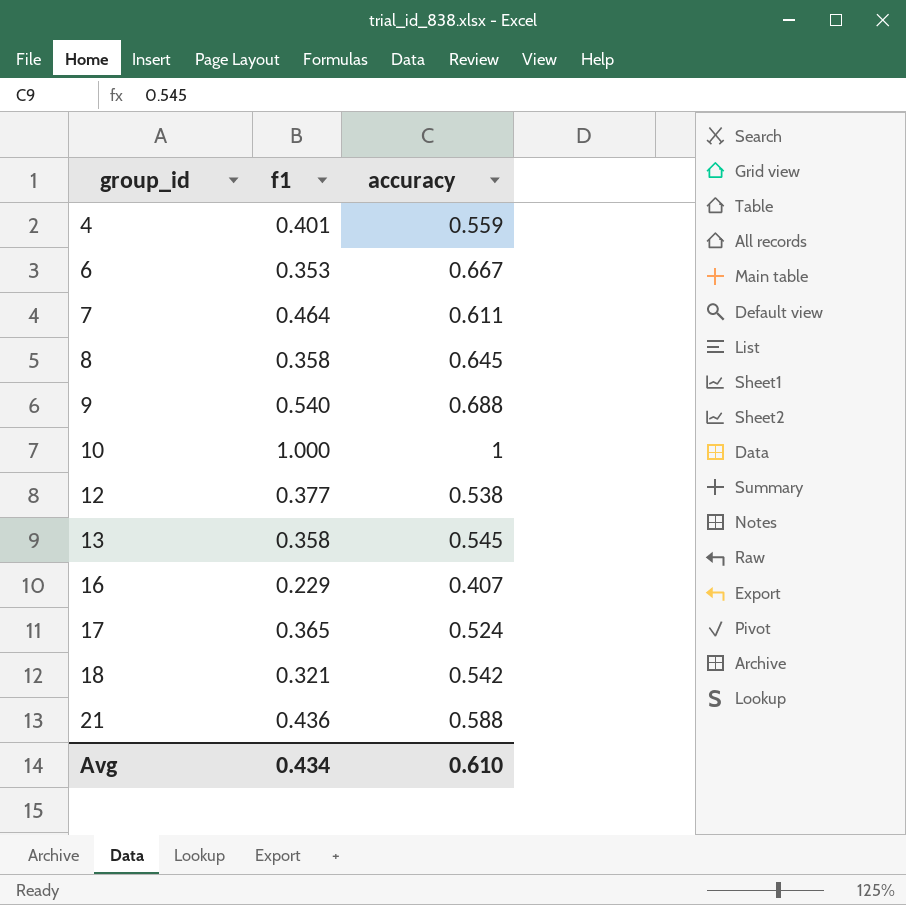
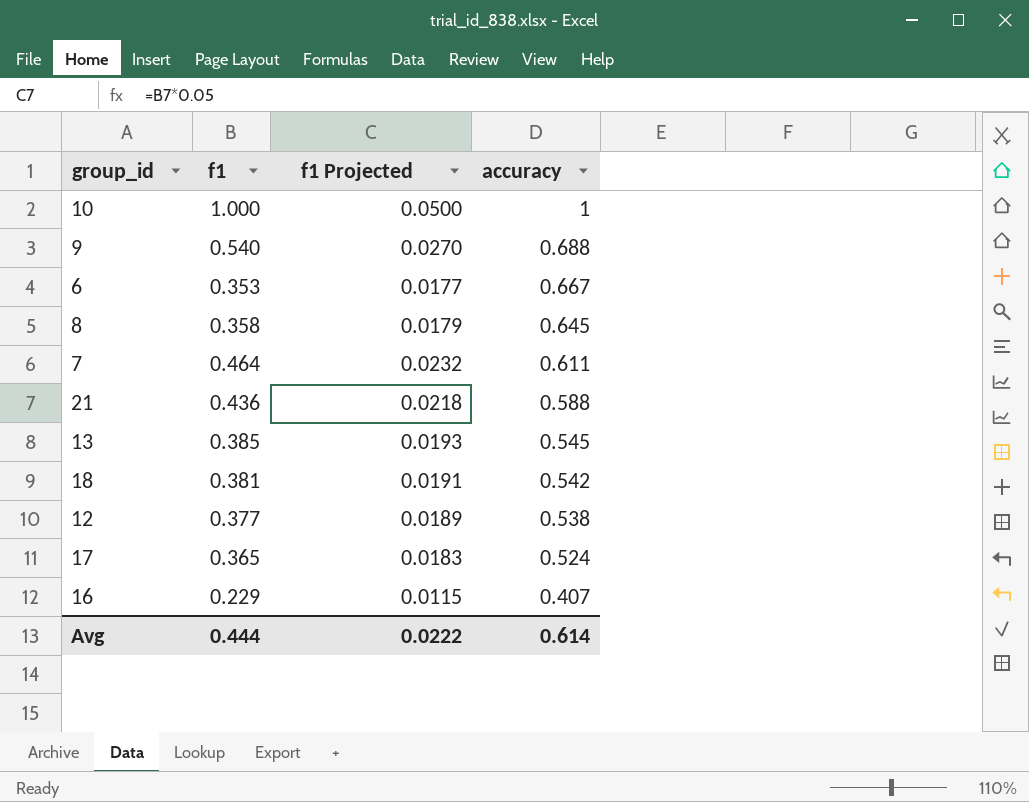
row order: group_id ascending -> accuracy descending
column f1 Projected | formula: none -> [f1] * 0.05
row 4: 0.401 | 0.559 -> none
13 | f1: 0.358 -> 0.385
18 | f1: 0.321 -> 0.381
Avg | f1: 0.434 -> 0.444
Avg | accuracy: 0.610 -> 0.614

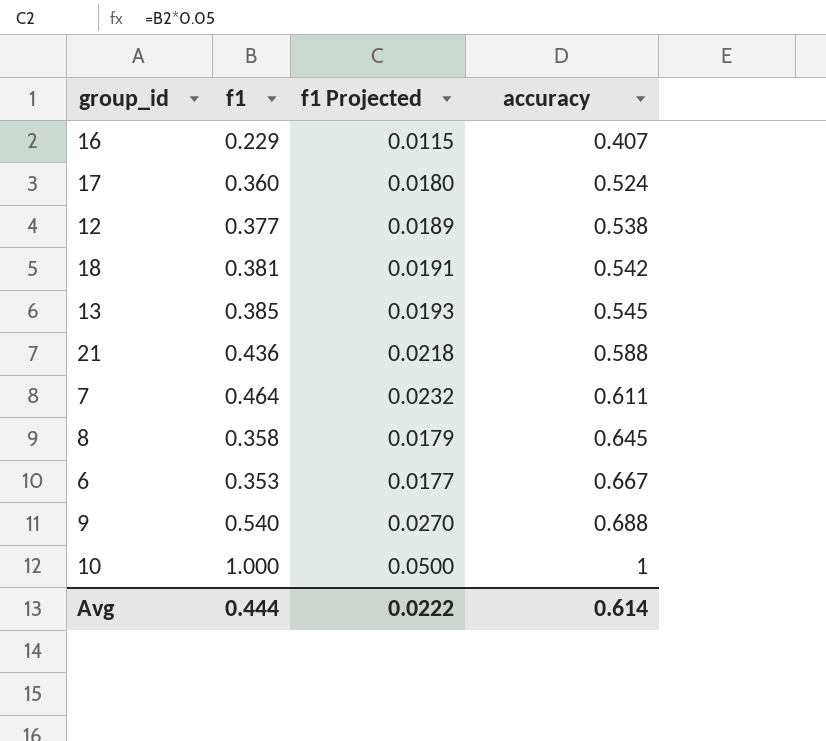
row order: accuracy descending -> accuracy ascending
17 | f1: 0.365 -> 0.360
17 | f1 Projected: 0.0183 -> 0.0180

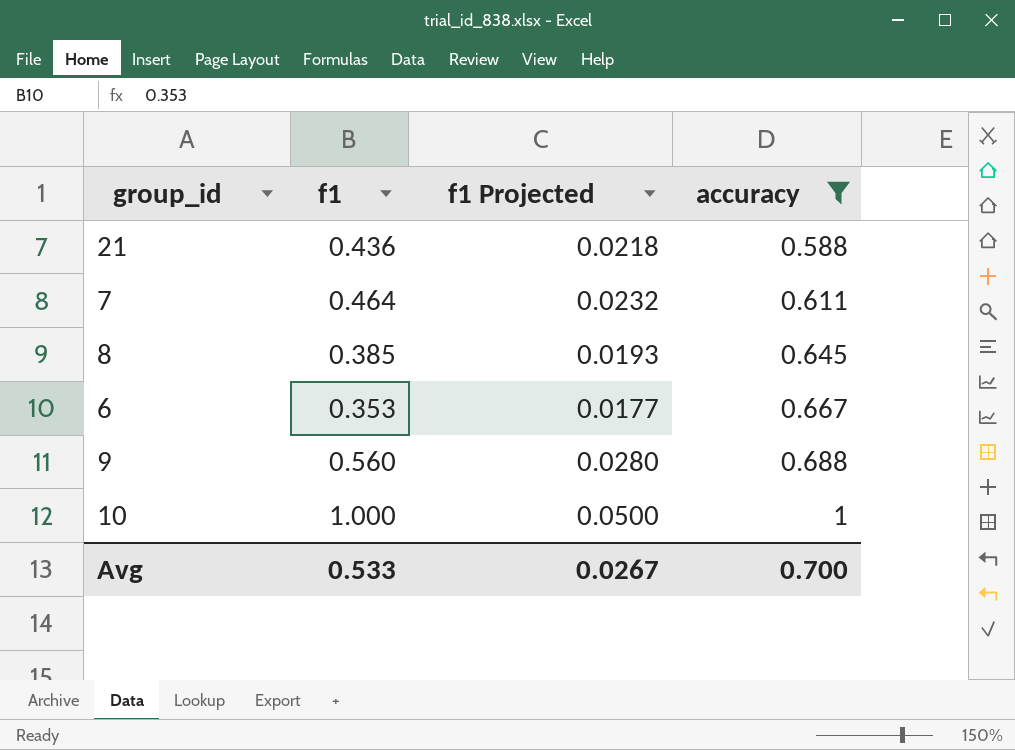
filter: none -> accuracy >= 0.588
8 | f1: 0.358 -> 0.385
8 | f1 Projected: 0.0179 -> 0.0193
9 | f1: 0.540 -> 0.560
9 | f1 Projected: 0.0270 -> 0.0280
Avg | f1: 0.444 -> 0.533
Avg | f1 Projected: 0.0222 -> 0.0267
Avg | accuracy: 0.614 -> 0.700

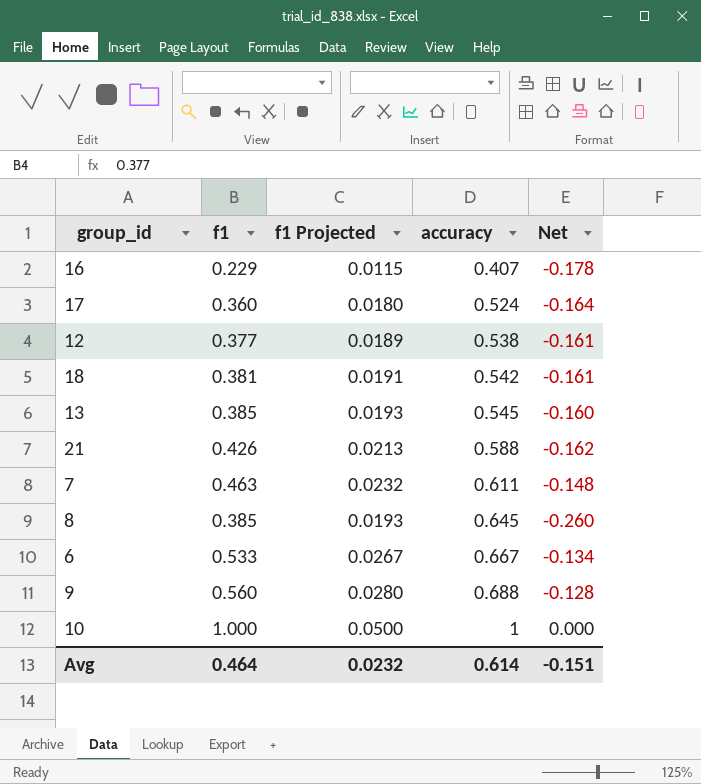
filter: accuracy >= 0.588 -> none
column Net | formula: none -> [f1] - [accuracy]
21 | f1: 0.436 -> 0.426
21 | f1 Projected: 0.0218 -> 0.0213
7 | f1: 0.464 -> 0.463
6 | f1: 0.353 -> 0.533
6 | f1 Projected: 0.0177 -> 0.0267
Avg | f1: 0.533 -> 0.464
Avg | f1 Projected: 0.0267 -> 0.0232
Avg | accuracy: 0.700 -> 0.614

